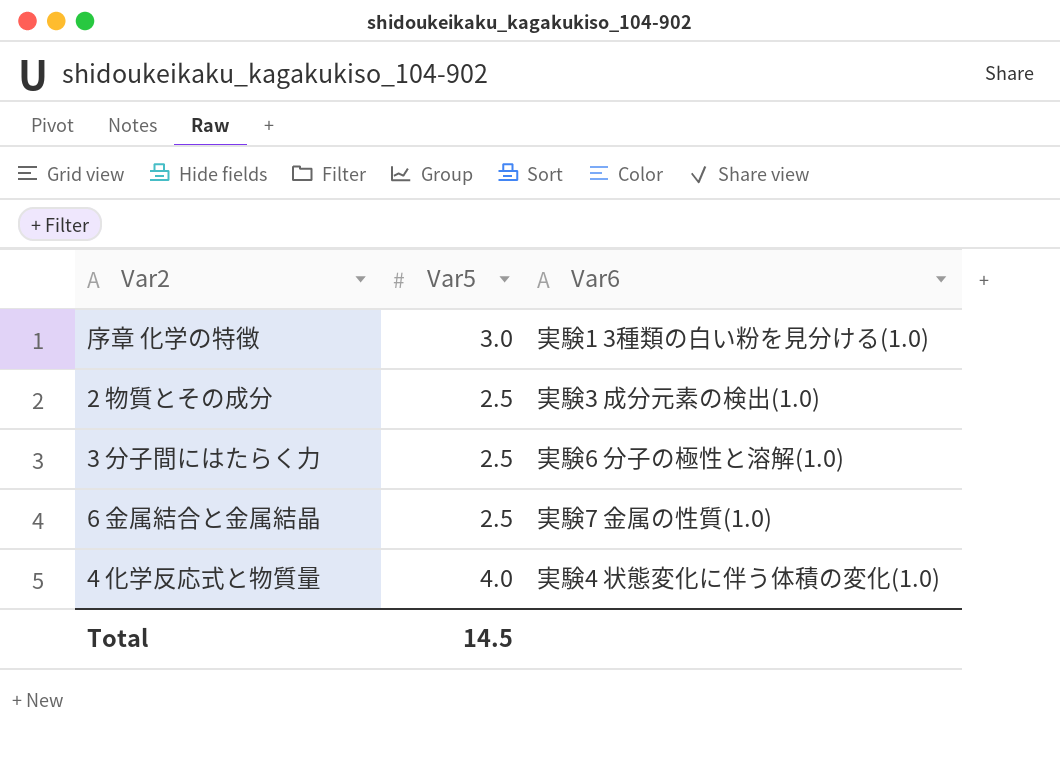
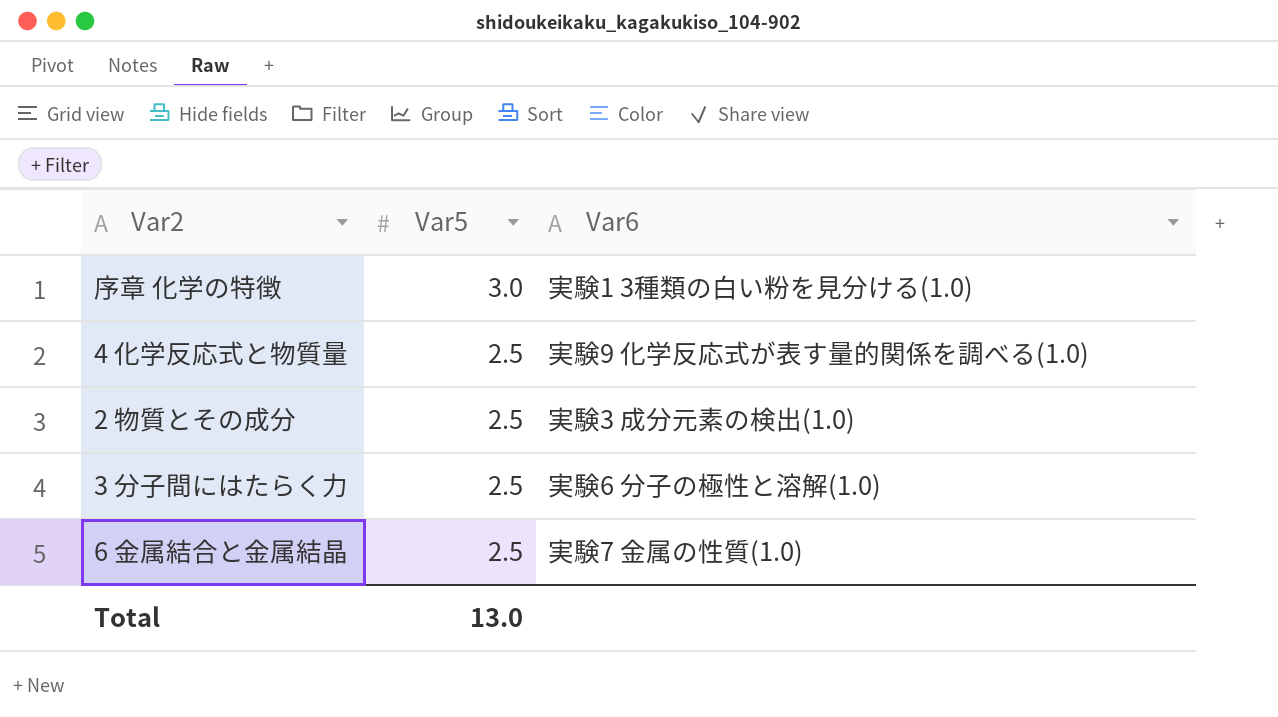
row order: none -> Var5 descending
4 化学反応式と物質量 | Var5: 4.0 -> 2.5
4 化学反応式と物質量 | Var6: 実験4 状態変化に伴う体積の変化(1.0) -> 実験9 化学反応式が表す量的関係を調べる(1.0)
Total | Var5: 14.5 -> 13.0

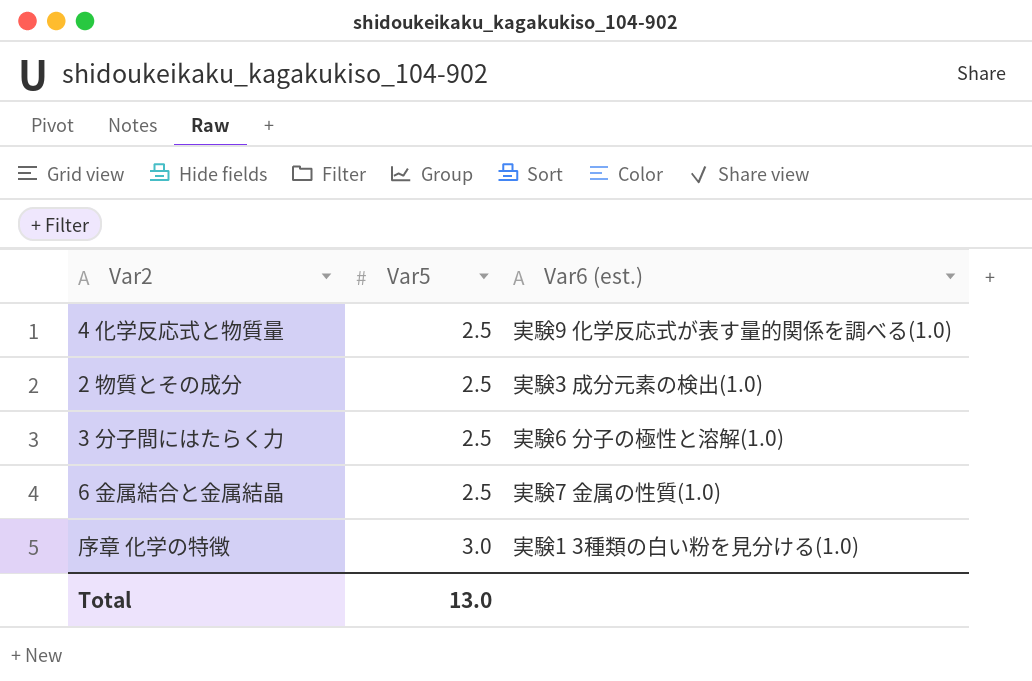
row order: Var5 descending -> Var5 ascending
column name: Var6 -> Var6 (est.)

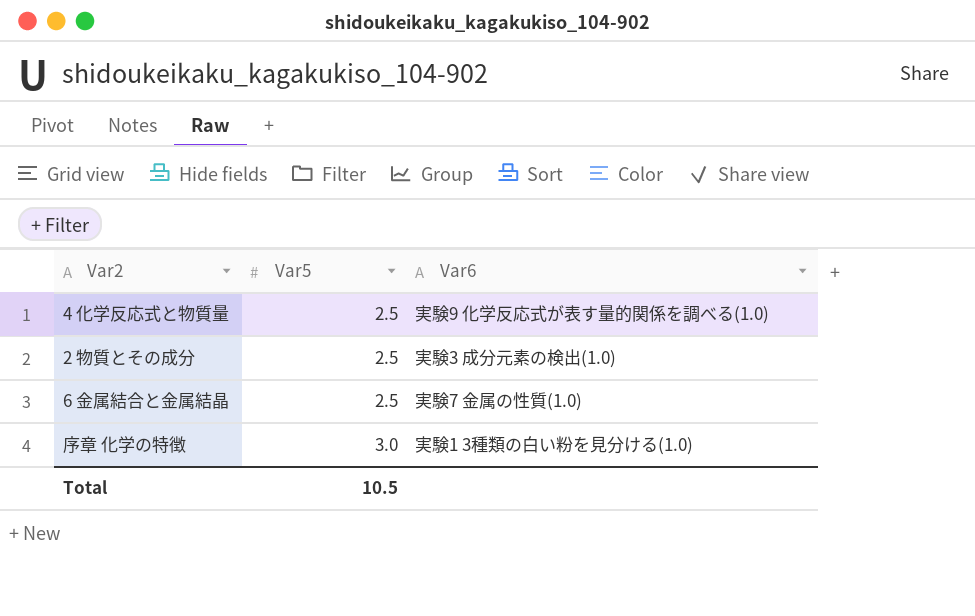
column name: Var6 (est.) -> Var6
row 3 分子間にはたらく力: 2.5 | 実験6 分子の極性と溶解(1.0) -> none
Total | Var5: 13.0 -> 10.5

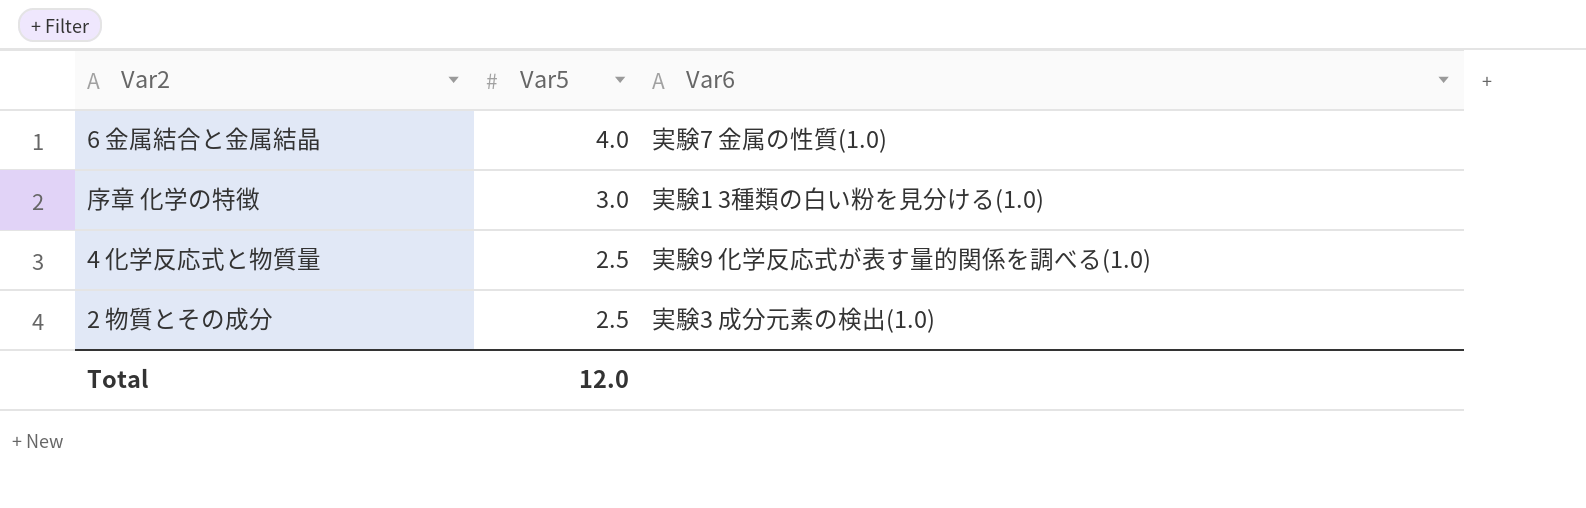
row order: Var5 ascending -> Var5 descending
6 金属結合と金属結晶 | Var5: 2.5 -> 4.0
Total | Var5: 10.5 -> 12.0

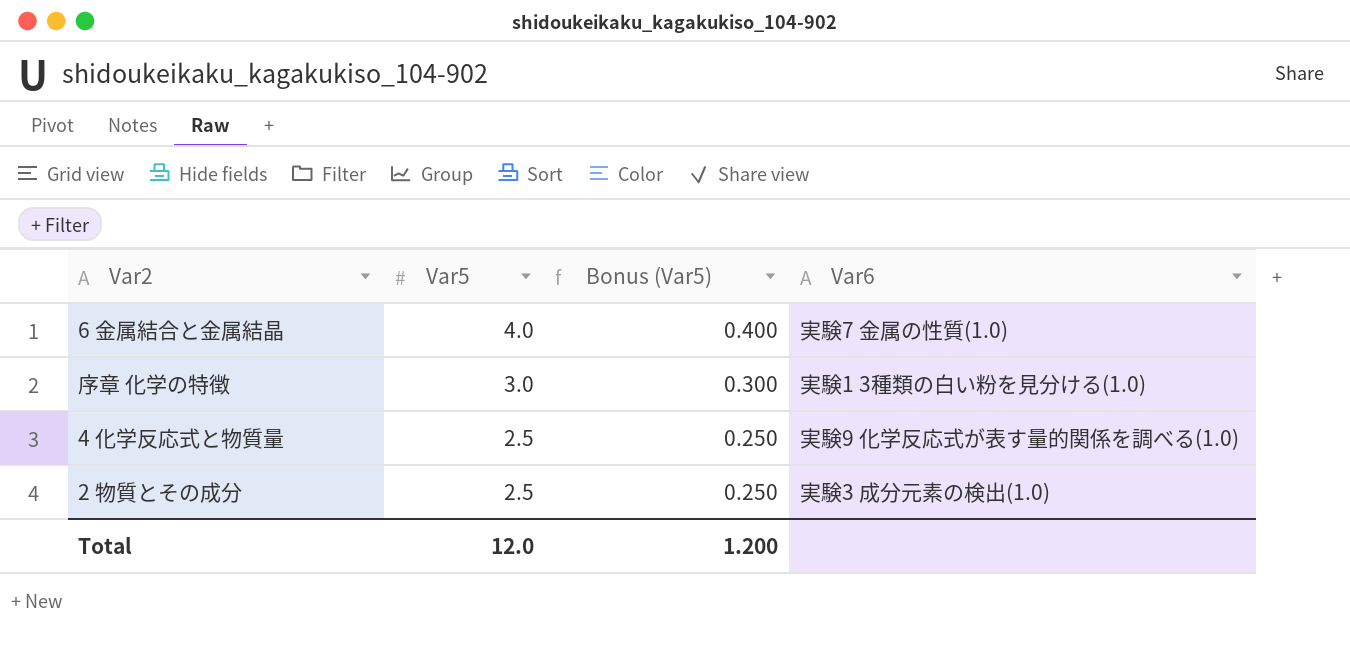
column Bonus (Var5) | formula: none -> [Var5] * 0.1

